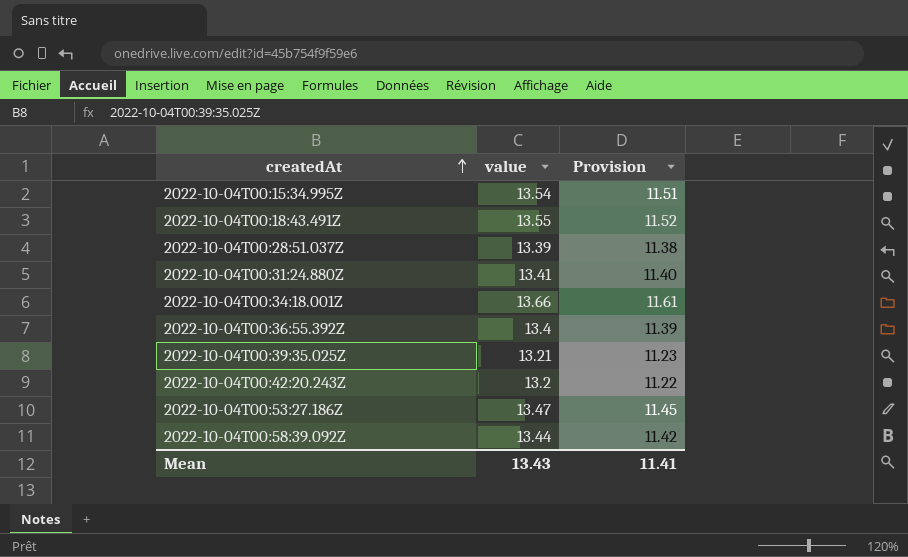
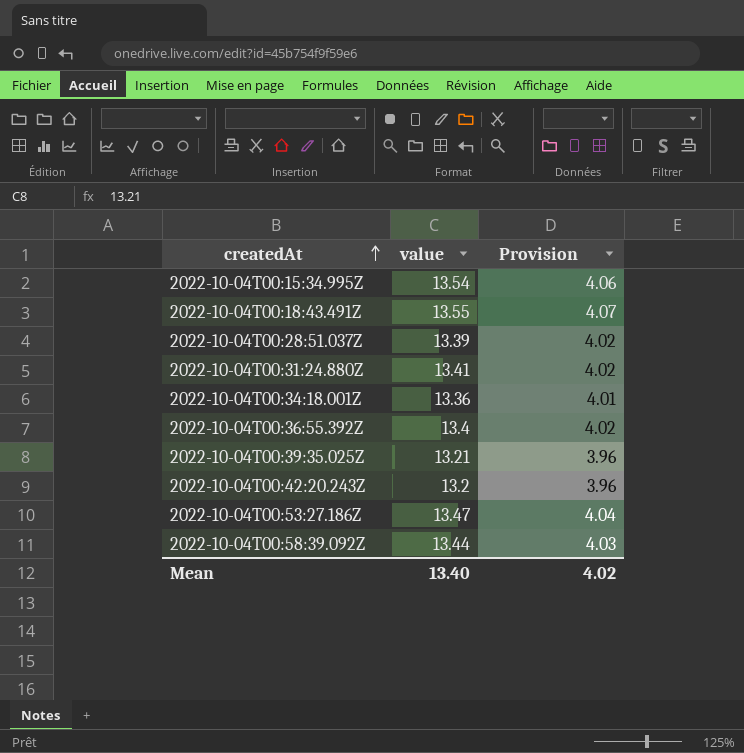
column Provision | formula: [value] * 0.85 -> [value] * 0.3
2022-10-04T00:34:18.001Z | value: 13.66 -> 13.36
Mean | value: 13.43 -> 13.40
Mean | Provision: 11.41 -> 4.02

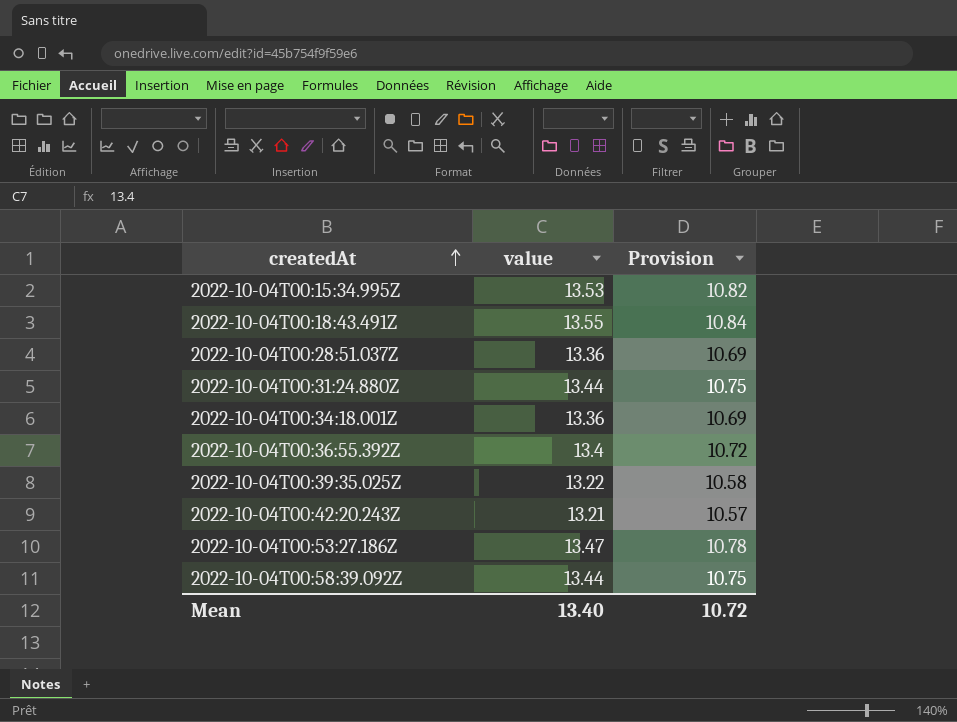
column Provision | formula: [value] * 0.3 -> [value] * 0.8
2022-10-04T00:15:34.995Z | value: 13.54 -> 13.53
2022-10-04T00:28:51.037Z | value: 13.39 -> 13.36
2022-10-04T00:31:24.880Z | value: 13.41 -> 13.44
2022-10-04T00:39:35.025Z | value: 13.21 -> 13.22
2022-10-04T00:42:20.243Z | value: 13.2 -> 13.21
Mean | Provision: 4.02 -> 10.72

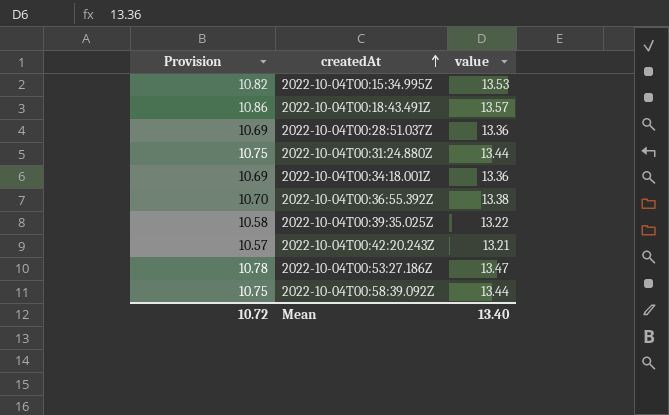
column Provision | position: 3 -> 1
2022-10-04T00:18:43.491Z | Provision: 10.84 -> 10.86
2022-10-04T00:18:43.491Z | value: 13.55 -> 13.57
2022-10-04T00:36:55.392Z | Provision: 10.72 -> 10.70
2022-10-04T00:36:55.392Z | value: 13.4 -> 13.38

